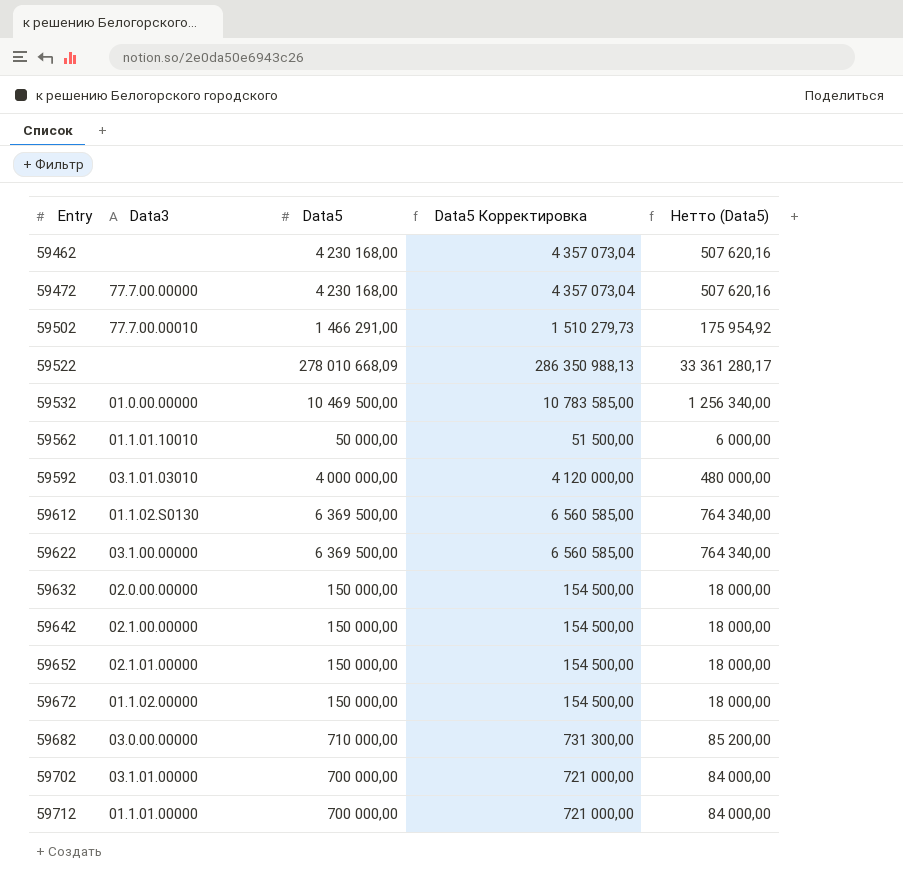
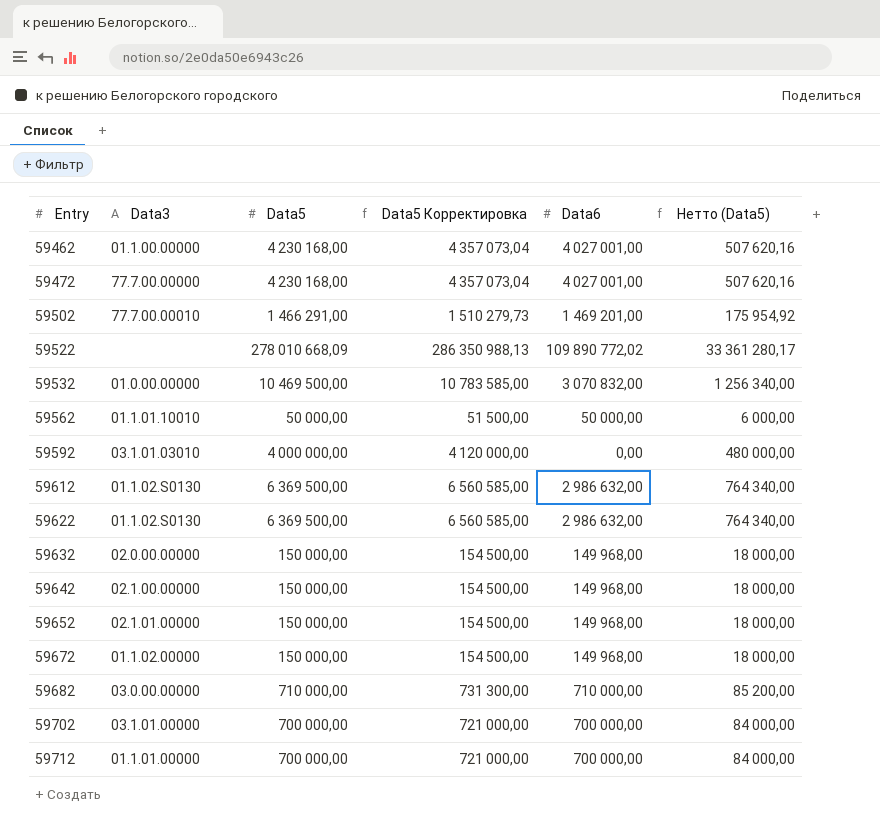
column Data6 | position: none -> 5
59462 | Data3: none -> 01.1.00.00000
59622 | Data3: 03.1.00.00000 -> 01.1.02.S0130

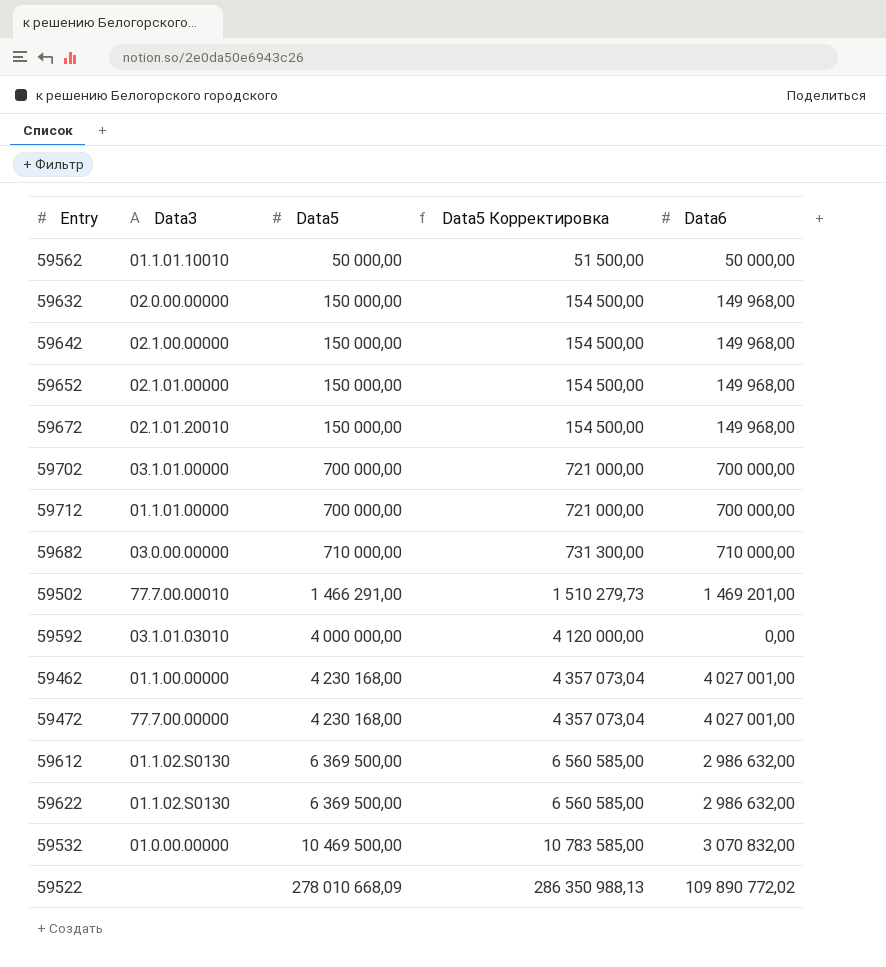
row order: Entry ascending -> Data5 ascending
column Нетто (Data5) | formula: [Data5] * 0,12 -> none
59672 | Data3: 01.1.02.00000 -> 02.1.01.20010

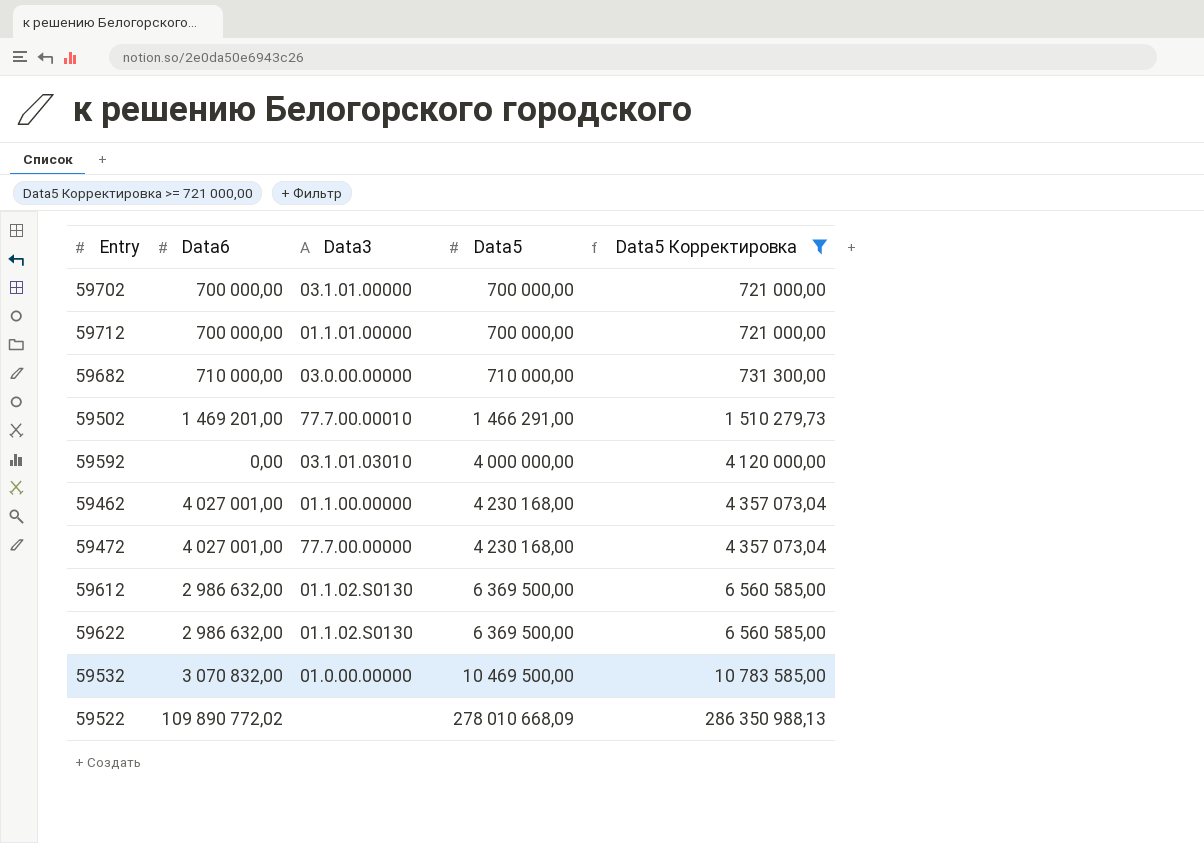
filter: none -> Data5 Корректировка >= 721 000,00
column Data6 | position: 5 -> 2

